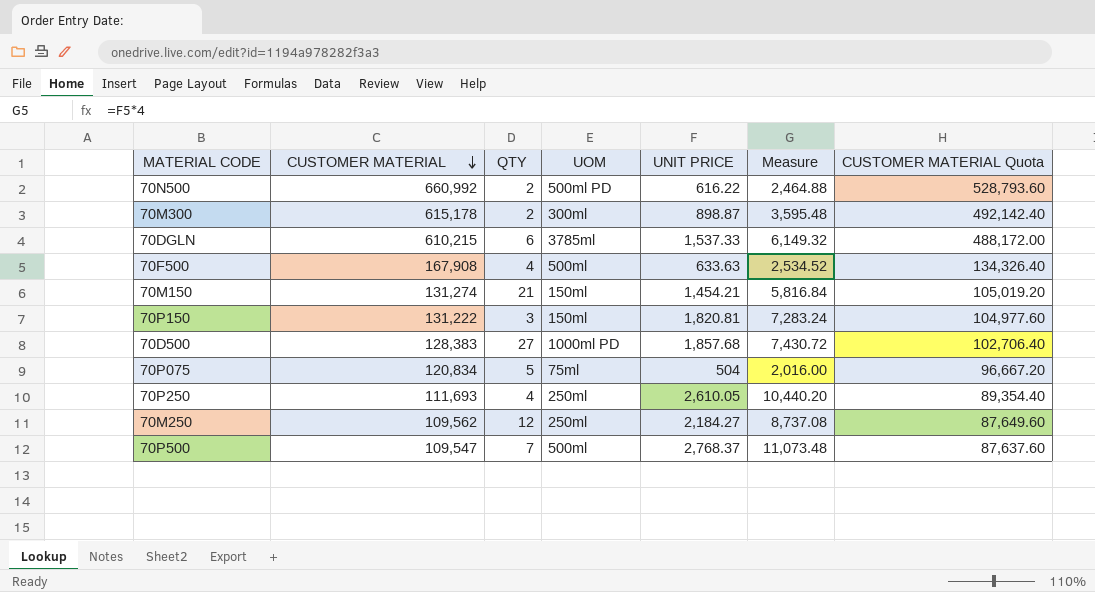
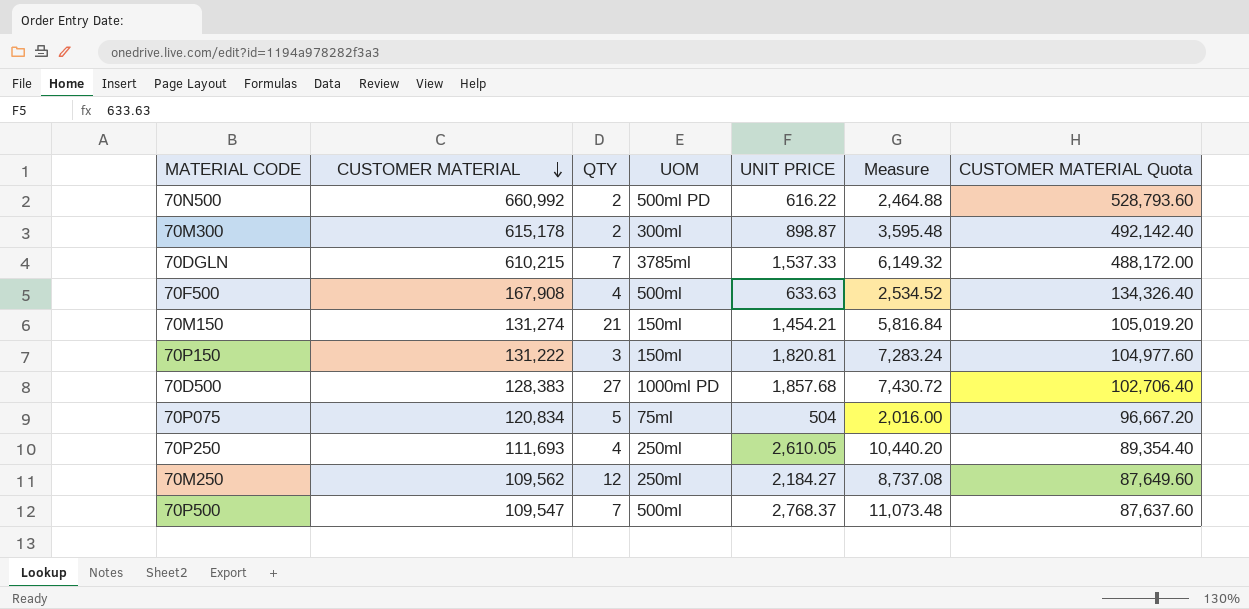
70DGLN | QTY: 6 -> 7

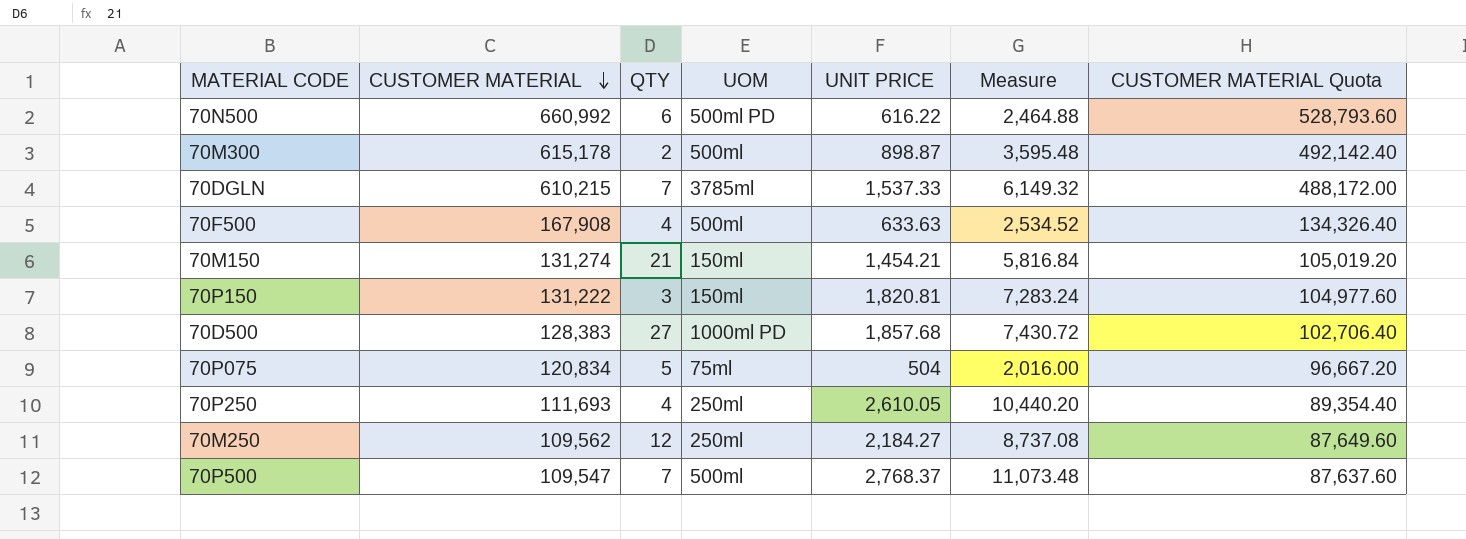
70N500 | QTY: 2 -> 6
70M300 | UOM: 300ml -> 500ml

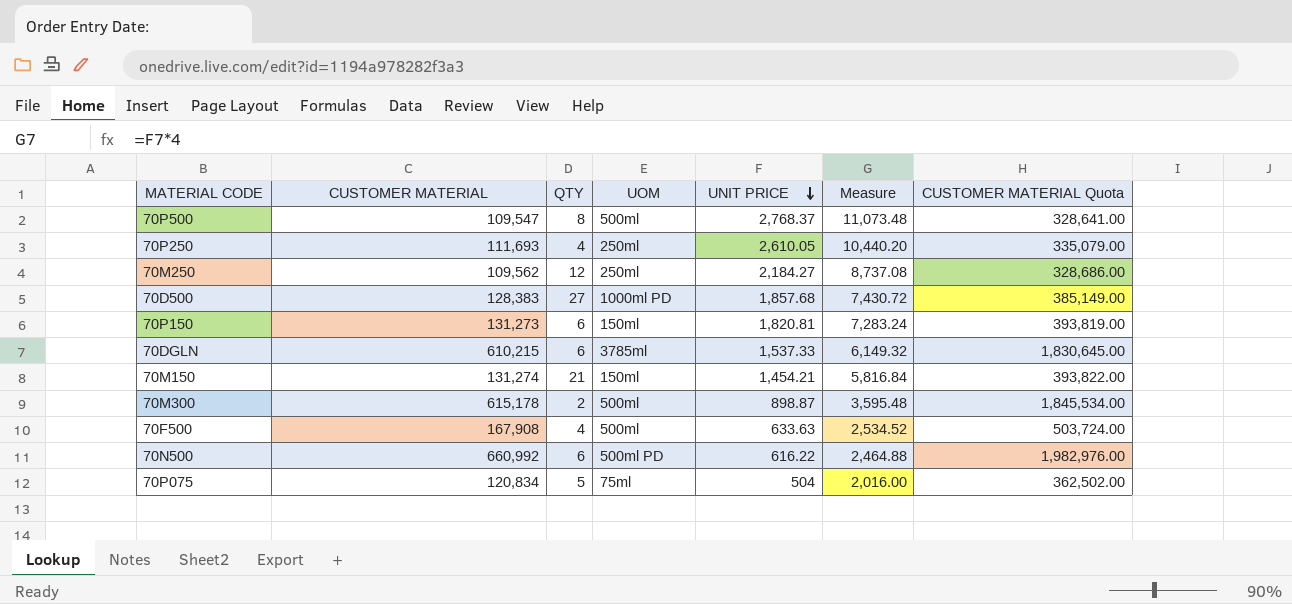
row order: CUSTOMER MATERIAL descending -> UNIT PRICE descending
column CUSTOMER MATERIAL Quota | formula: [CUSTOMER MATERIAL] * 0.8 -> [CUSTOMER MATERIAL] * 3
70P500 | QTY: 7 -> 8
70P150 | CUSTOMER MATERIAL: 131,222 -> 131,273
70P150 | QTY: 3 -> 6
70DGLN | QTY: 7 -> 6

